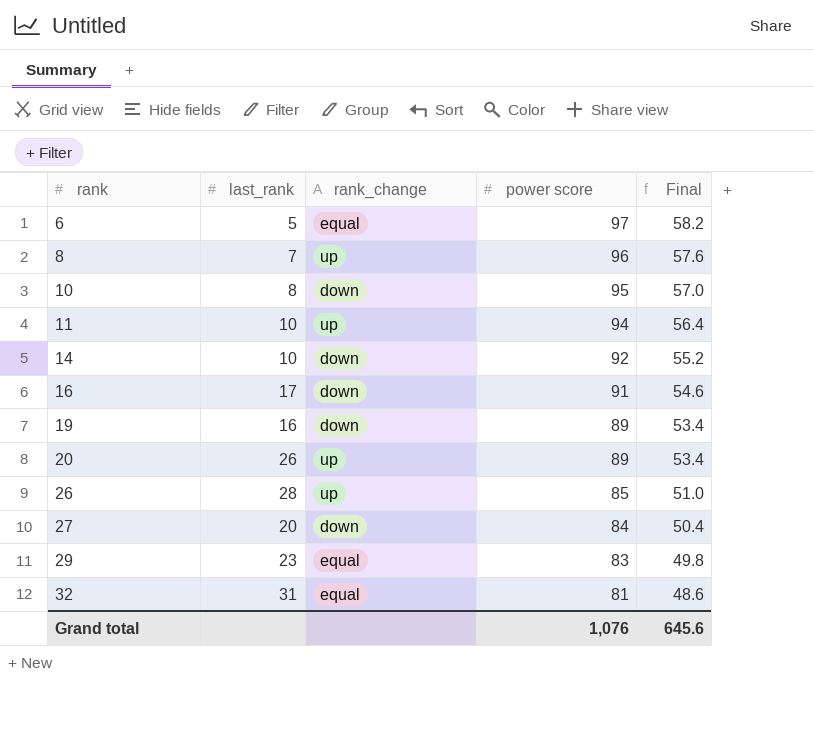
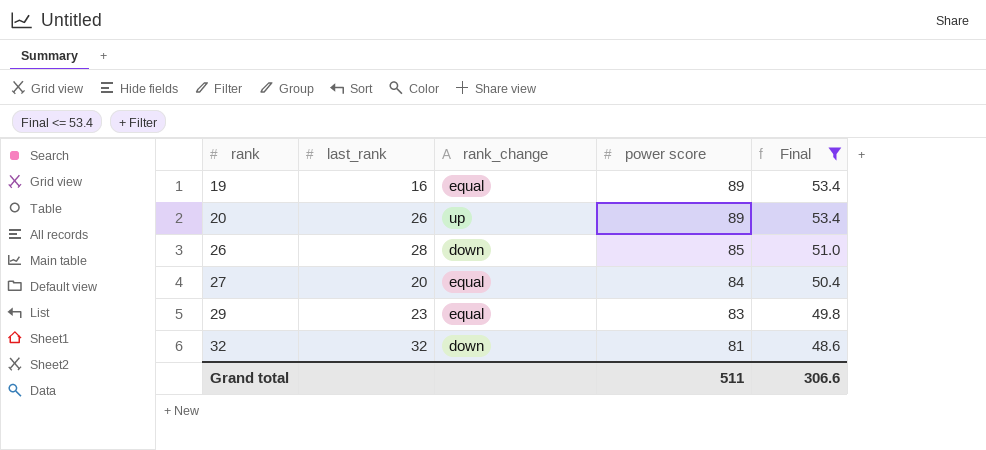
filter: none -> Final <= 53.4
19 | rank_change: down -> equal
26 | rank_change: up -> down
27 | rank_change: down -> equal
32 | last_rank: 31 -> 32
32 | rank_change: equal -> down
Grand total | power score: 1,076 -> 511
Grand total | Final: 645.6 -> 306.6

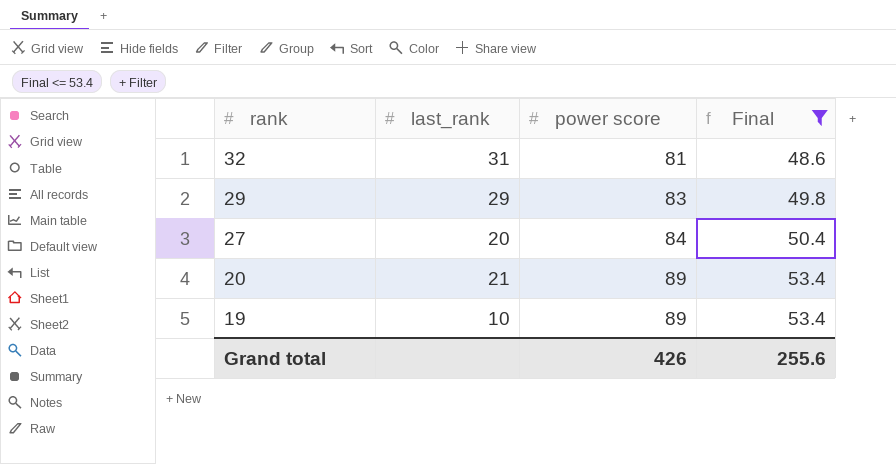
row order: rank ascending -> rank descending
column rank_change | position: 3 -> none
row 26: 28 | down | 85 | 51.0 -> none
32 | last_rank: 32 -> 31
29 | last_rank: 23 -> 29
20 | last_rank: 26 -> 21
19 | last_rank: 16 -> 10
Grand total | power score: 511 -> 426
Grand total | Final: 306.6 -> 255.6

